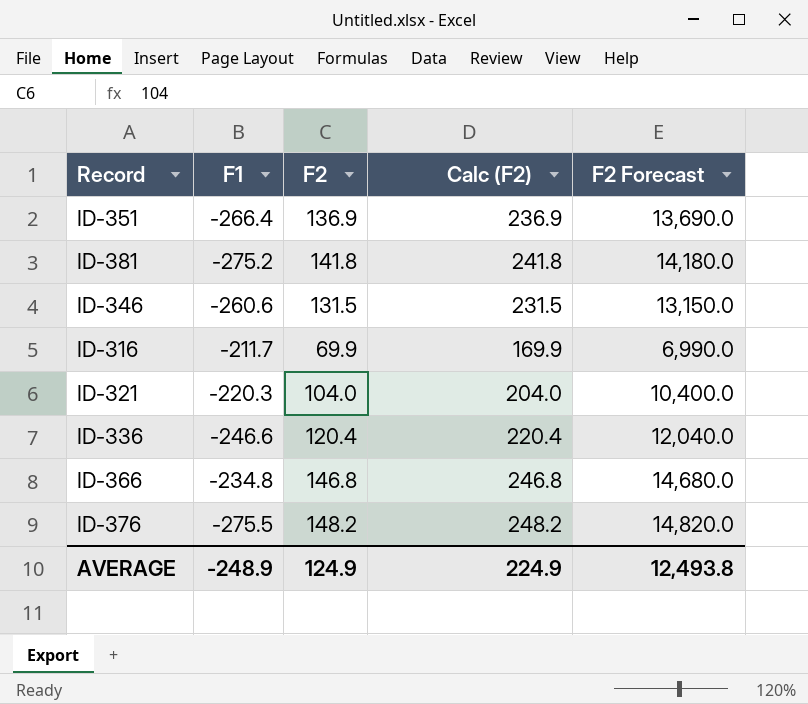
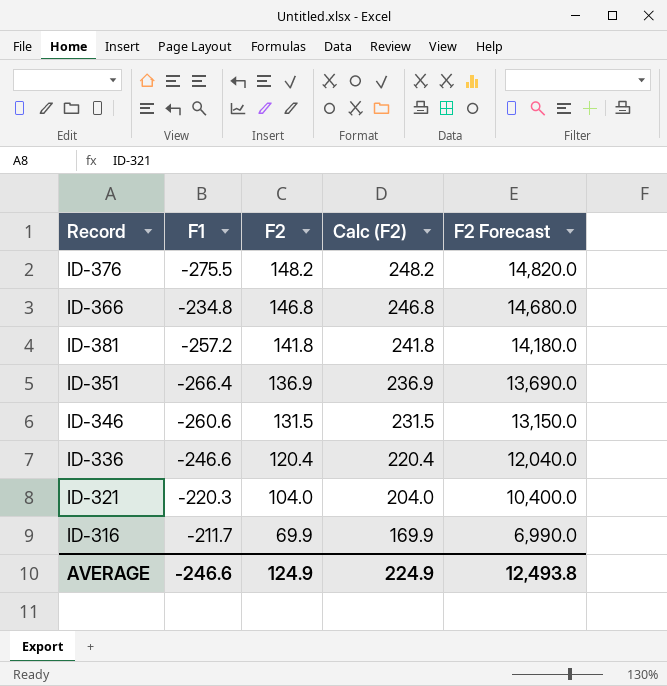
row order: none -> F2 descending
ID-381 | F1: -275.2 -> -257.2
AVERAGE | F1: -248.9 -> -246.6

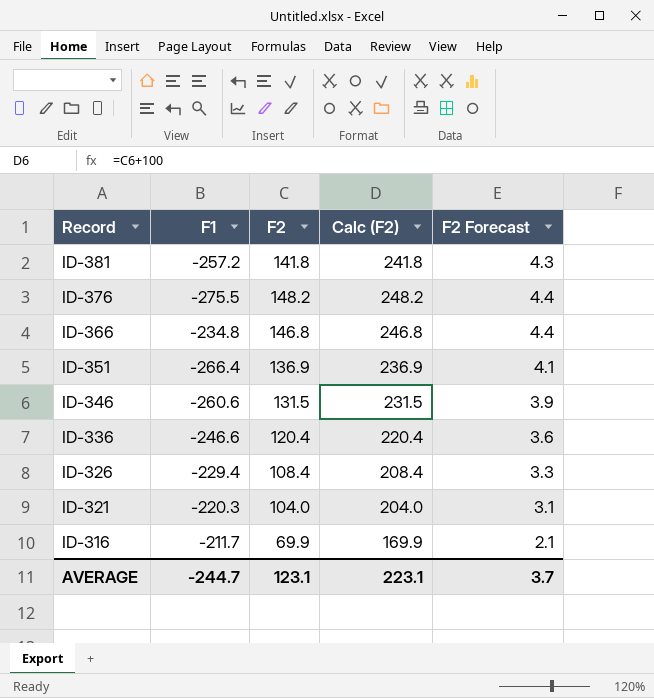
row order: F2 descending -> Record descending
column F2 Forecast | formula: [F2] * 100 -> [F2] * 0.03
row ID-326: none -> -229.4 | 108.4 | 208.4 | 3.3
AVERAGE | F1: -246.6 -> -244.7
AVERAGE | F2: 124.9 -> 123.1
AVERAGE | Calc (F2): 224.9 -> 223.1
AVERAGE | F2 Forecast: 12,493.8 -> 3.7

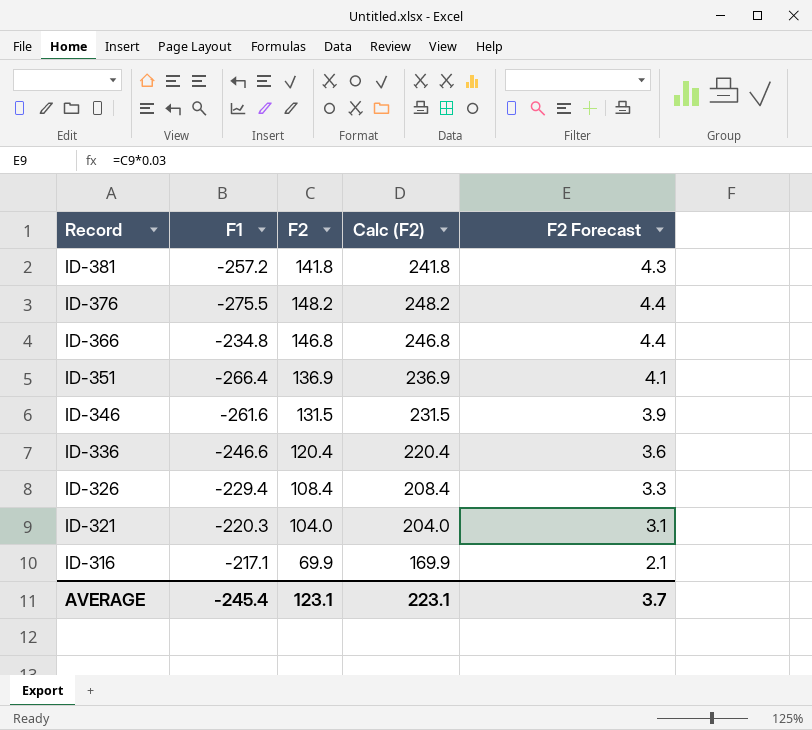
ID-346 | F1: -260.6 -> -261.6
ID-316 | F1: -211.7 -> -217.1
AVERAGE | F1: -244.7 -> -245.4

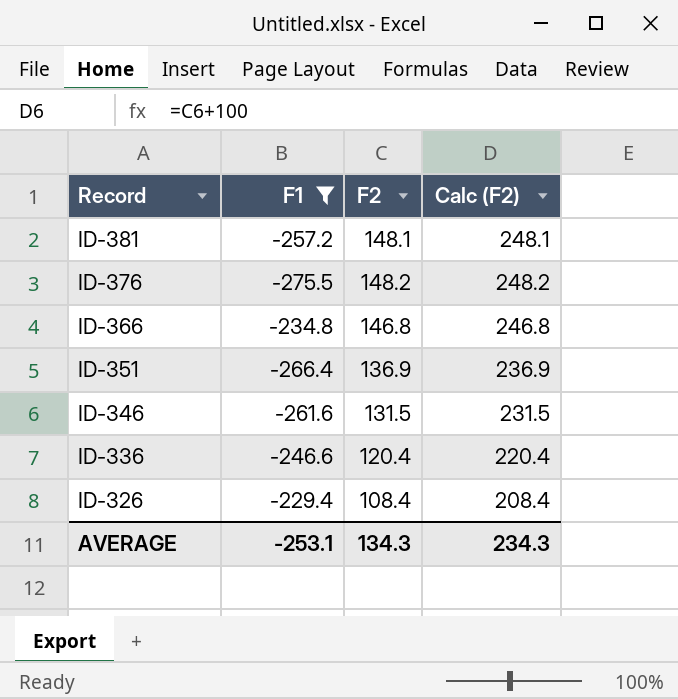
filter: none -> F1 <= -229.4
column F2 Forecast | formula: [F2] * 0.03 -> none
ID-381 | F2: 141.8 -> 148.1
ID-381 | Calc (F2): 241.8 -> 248.1
AVERAGE | F1: -245.4 -> -253.1
AVERAGE | F2: 123.1 -> 134.3
AVERAGE | Calc (F2): 223.1 -> 234.3

